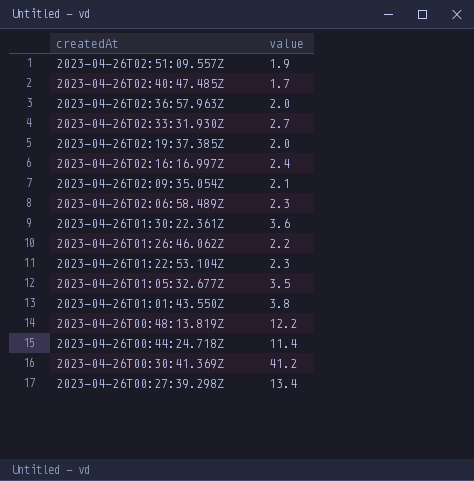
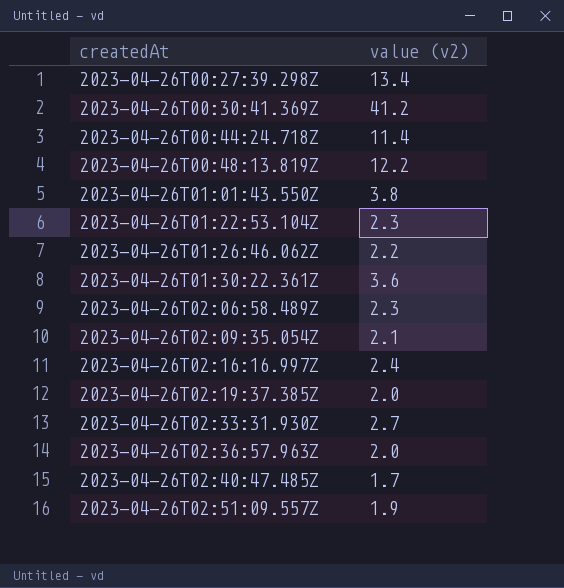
row order: createdAt descending -> createdAt ascending
column name: value -> value (v2)
row 2023-04-26T01:05:32.677Z: 3.5 -> none

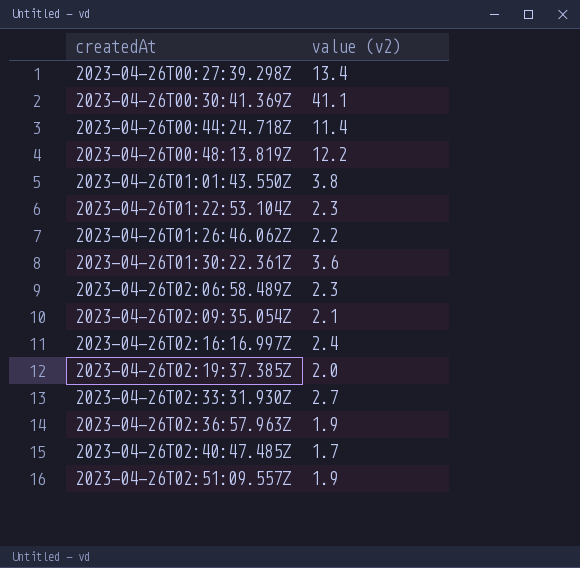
2023-04-26T00:30:41.369Z | value (v2): 41.2 -> 41.1
2023-04-26T02:36:57.963Z | value (v2): 2.0 -> 1.9

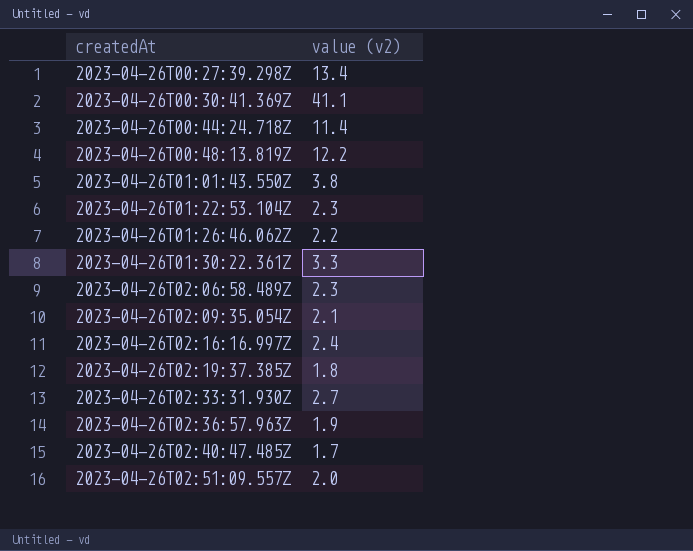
2023-04-26T01:30:22.361Z | value (v2): 3.6 -> 3.3
2023-04-26T02:19:37.385Z | value (v2): 2.0 -> 1.8
2023-04-26T02:51:09.557Z | value (v2): 1.9 -> 2.0

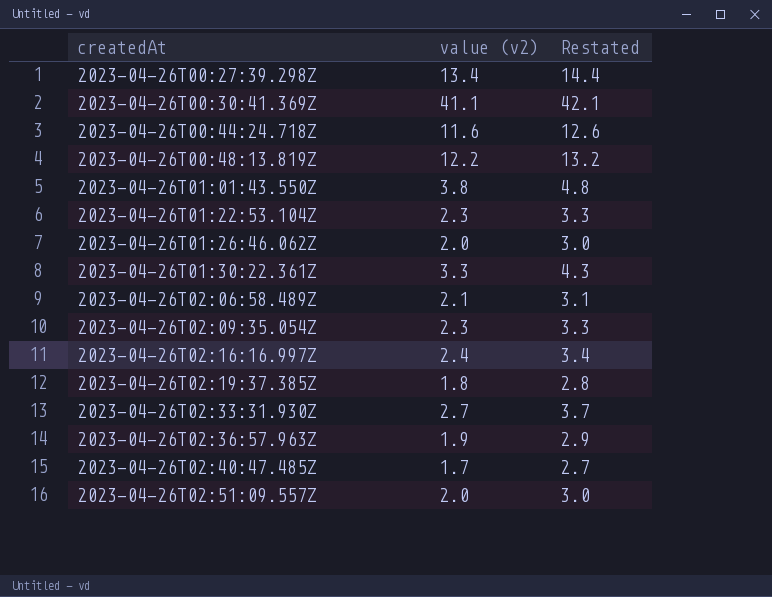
column Restated | formula: none -> [value (v2)] + 1
2023-04-26T00:44:24.718Z | value (v2): 11.4 -> 11.6
2023-04-26T01:26:46.062Z | value (v2): 2.2 -> 2.0
2023-04-26T02:06:58.489Z | value (v2): 2.3 -> 2.1
2023-04-26T02:09:35.054Z | value (v2): 2.1 -> 2.3

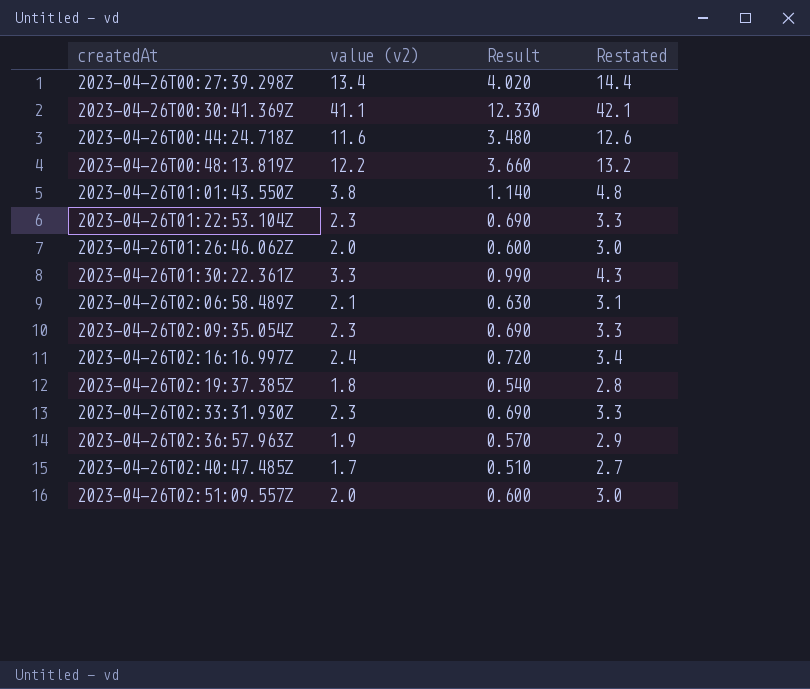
column Result | formula: none -> [value (v2)] * 0.3
2023-04-26T02:33:31.930Z | value (v2): 2.7 -> 2.3
2023-04-26T02:33:31.930Z | Restated: 3.7 -> 3.3

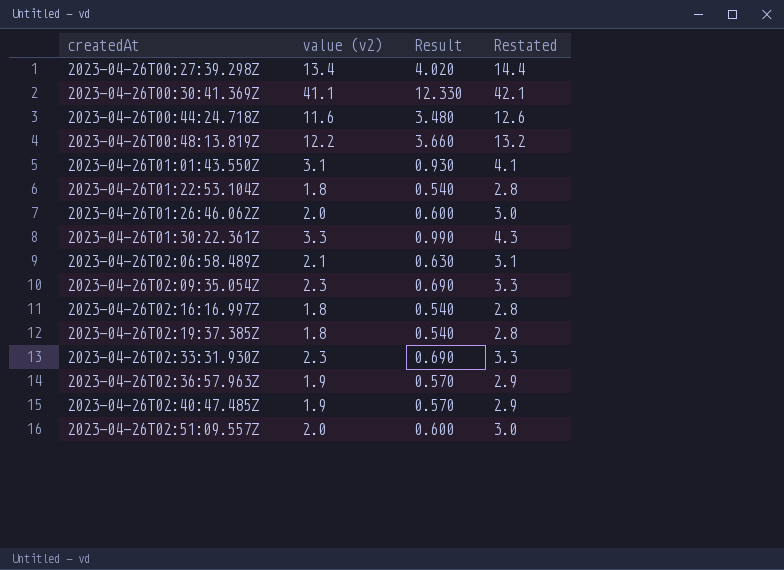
2023-04-26T01:01:43.550Z | value (v2): 3.8 -> 3.1
2023-04-26T01:01:43.550Z | Result: 1.140 -> 0.930
2023-04-26T01:01:43.550Z | Restated: 4.8 -> 4.1
2023-04-26T01:22:53.104Z | value (v2): 2.3 -> 1.8
2023-04-26T01:22:53.104Z | Result: 0.690 -> 0.540
2023-04-26T01:22:53.104Z | Restated: 3.3 -> 2.8
2023-04-26T02:16:16.997Z | value (v2): 2.4 -> 1.8
2023-04-26T02:16:16.997Z | Result: 0.720 -> 0.540
2023-04-26T02:16:16.997Z | Restated: 3.4 -> 2.8
2023-04-26T02:40:47.485Z | value (v2): 1.7 -> 1.9
2023-04-26T02:40:47.485Z | Result: 0.510 -> 0.570
2023-04-26T02:40:47.485Z | Restated: 2.7 -> 2.9

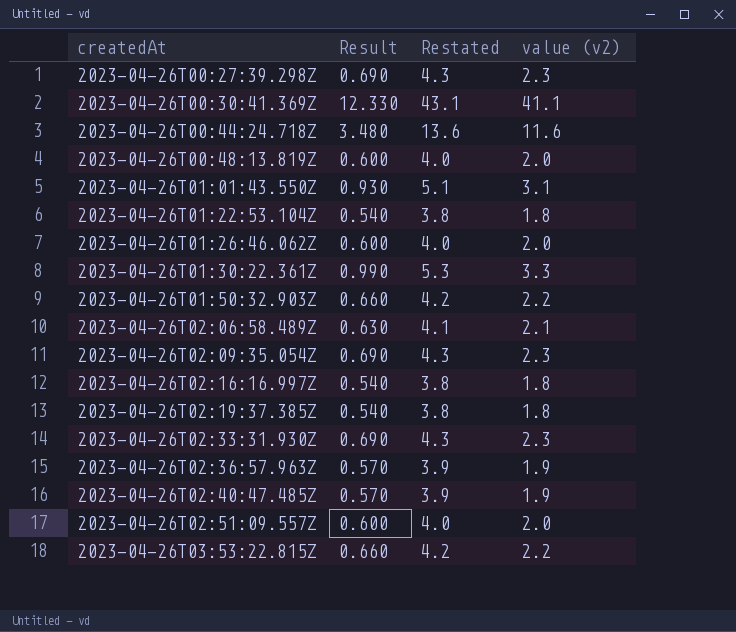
column Restated | formula: [value (v2)] + 1 -> [value (v2)] + 2
column value (v2) | position: 2 -> 4
2023-04-26T00:27:39.298Z | Result: 4.020 -> 0.690
2023-04-26T00:27:39.298Z | value (v2): 13.4 -> 2.3
2023-04-26T00:48:13.819Z | Result: 3.660 -> 0.600
2023-04-26T00:48:13.819Z | value (v2): 12.2 -> 2.0
row 2023-04-26T01:50:32.903Z: none -> 0.660 | 4.2 | 2.2
row 2023-04-26T03:53:22.815Z: none -> 0.660 | 4.2 | 2.2

